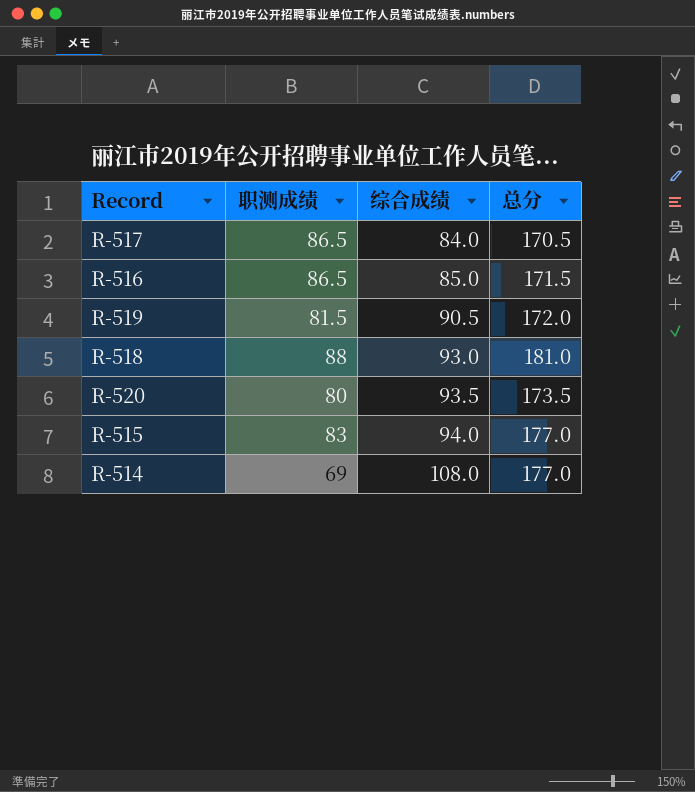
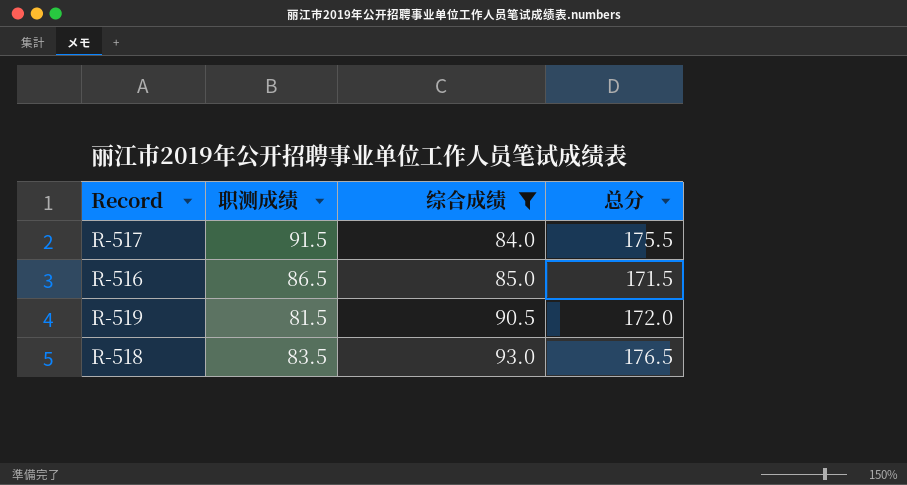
filter: none -> 综合成绩 <= 93.0
R-517 | 职测成绩: 86.5 -> 91.5
R-517 | 总分: 170.5 -> 175.5
R-518 | 职测成绩: 88 -> 83.5
R-518 | 总分: 181.0 -> 176.5

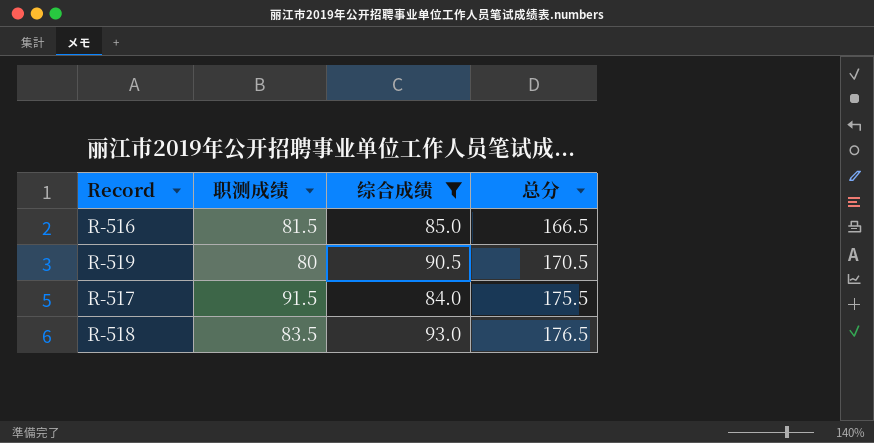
row order: 综合成绩 ascending -> 总分 ascending
R-516 | 职测成绩: 86.5 -> 81.5
R-516 | 总分: 171.5 -> 166.5
R-519 | 职测成绩: 81.5 -> 80
R-519 | 总分: 172.0 -> 170.5

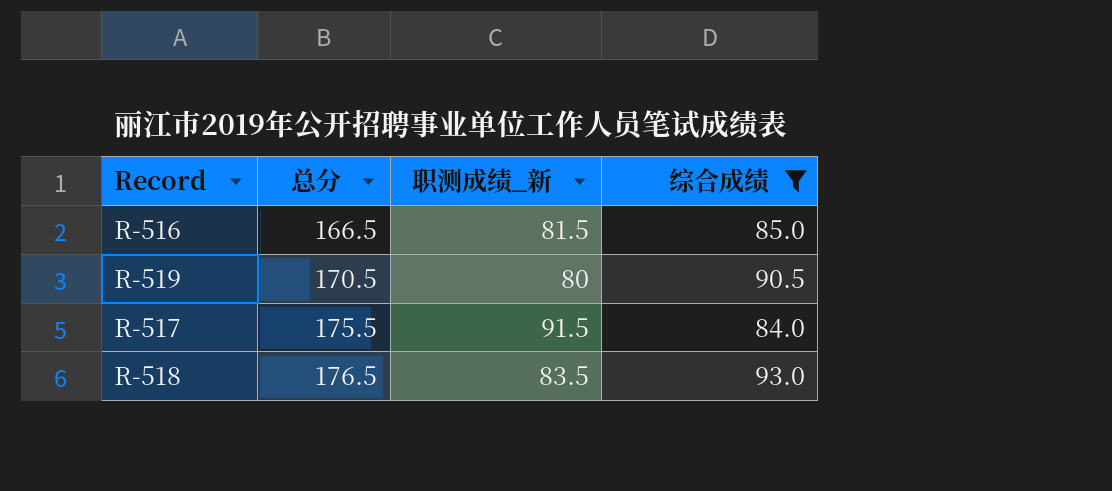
column 总分 | position: 4 -> 2
column name: 职测成绩 -> 职测成绩_新

